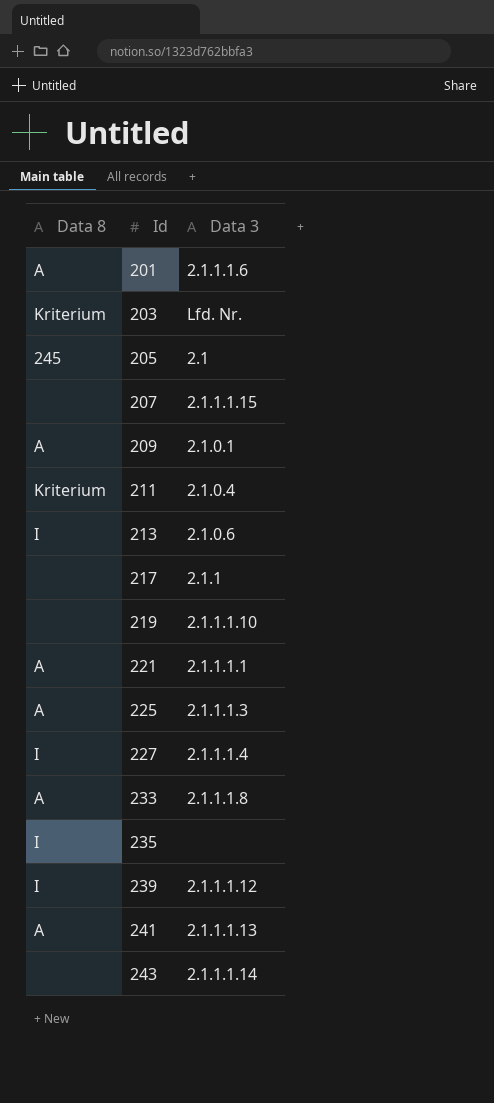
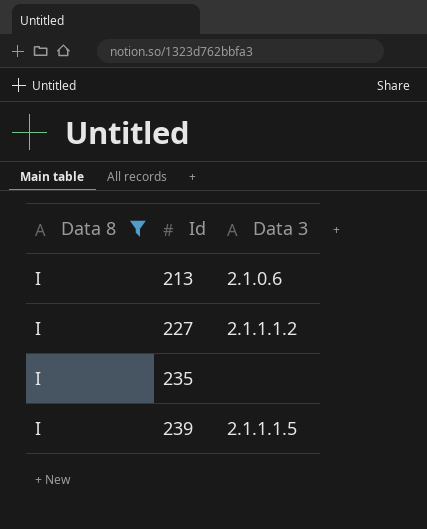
filter: none -> Data 8 = I
227 | Data 3: 2.1.1.1.4 -> 2.1.1.1.2
239 | Data 3: 2.1.1.1.12 -> 2.1.1.1.5

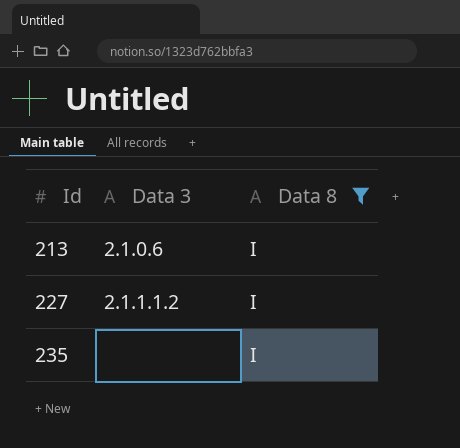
column Data 8 | position: 1 -> 3
row 239: I | 2.1.1.1.5 -> none

